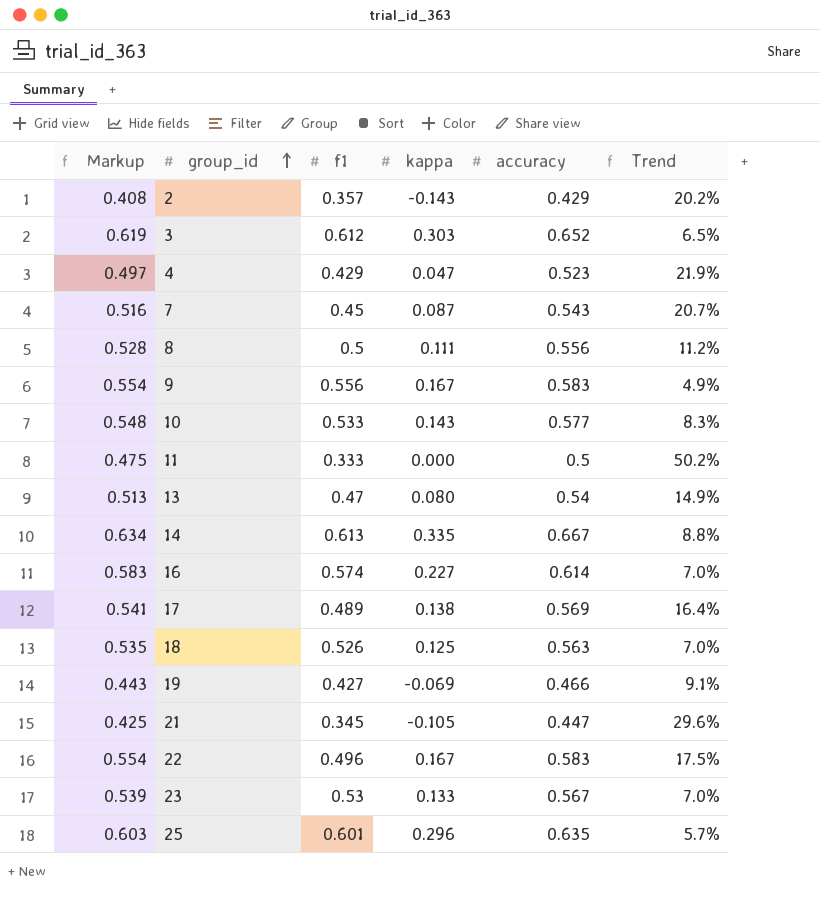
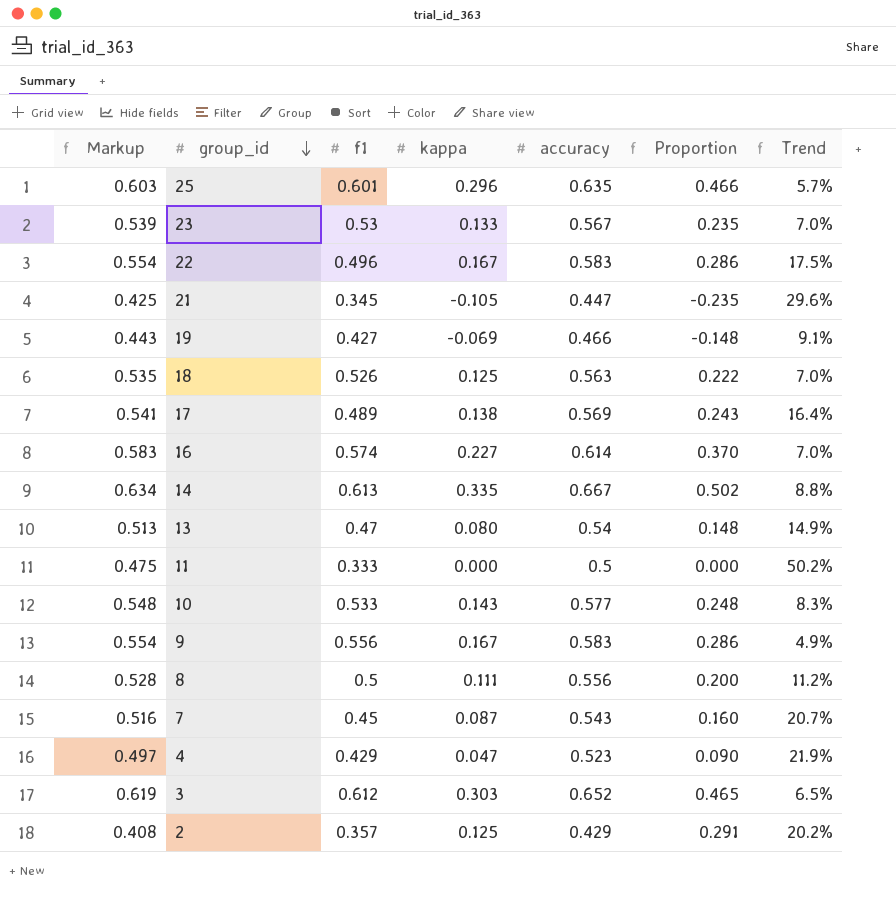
row order: group_id ascending -> group_id descending
column Proportion | formula: none -> [kappa] / [accuracy]
2 | kappa: -0.143 -> 0.125

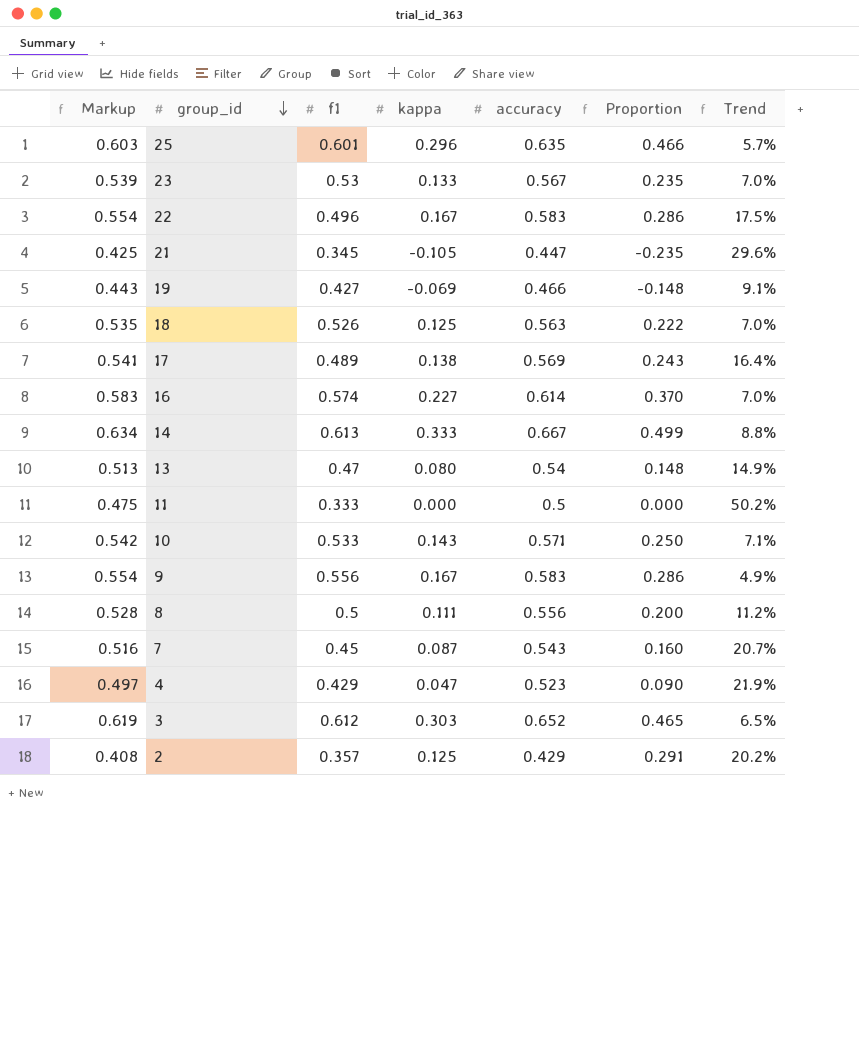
14 | kappa: 0.335 -> 0.333
14 | Proportion: 0.502 -> 0.499
10 | Markup: 0.548 -> 0.542
10 | accuracy: 0.577 -> 0.571
10 | Proportion: 0.248 -> 0.250
10 | Trend: 8.3% -> 7.1%

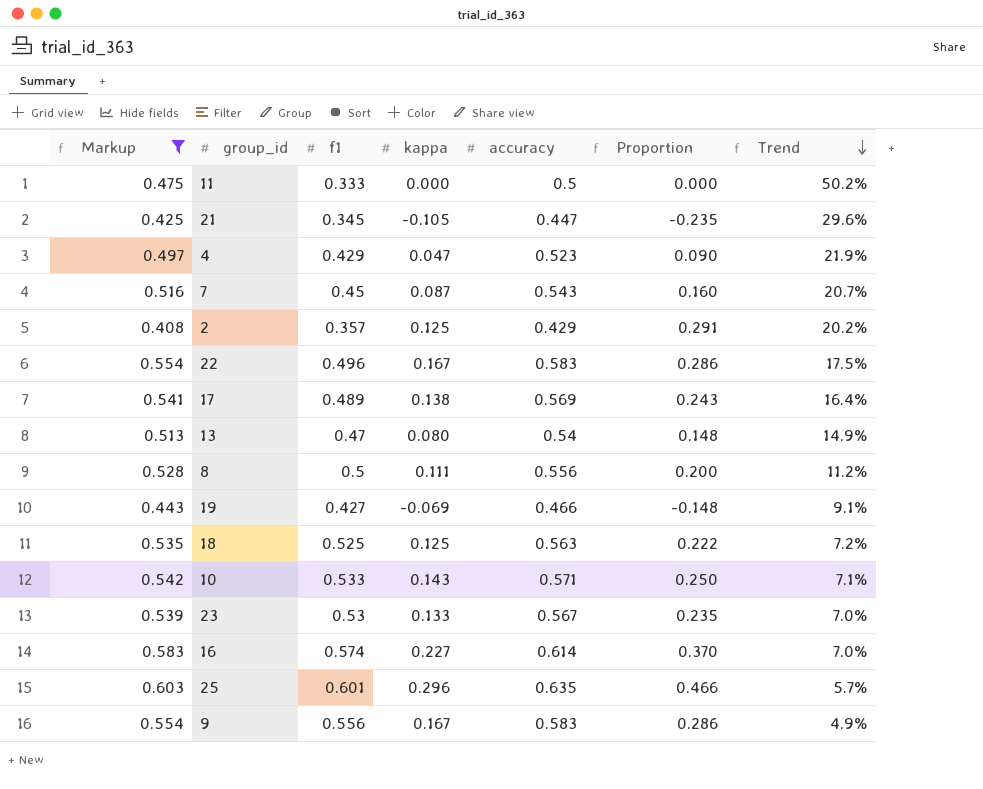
filter: none -> Markup <= 0.603
row order: group_id descending -> Trend descending
18 | f1: 0.526 -> 0.525
18 | Trend: 7.0% -> 7.2%

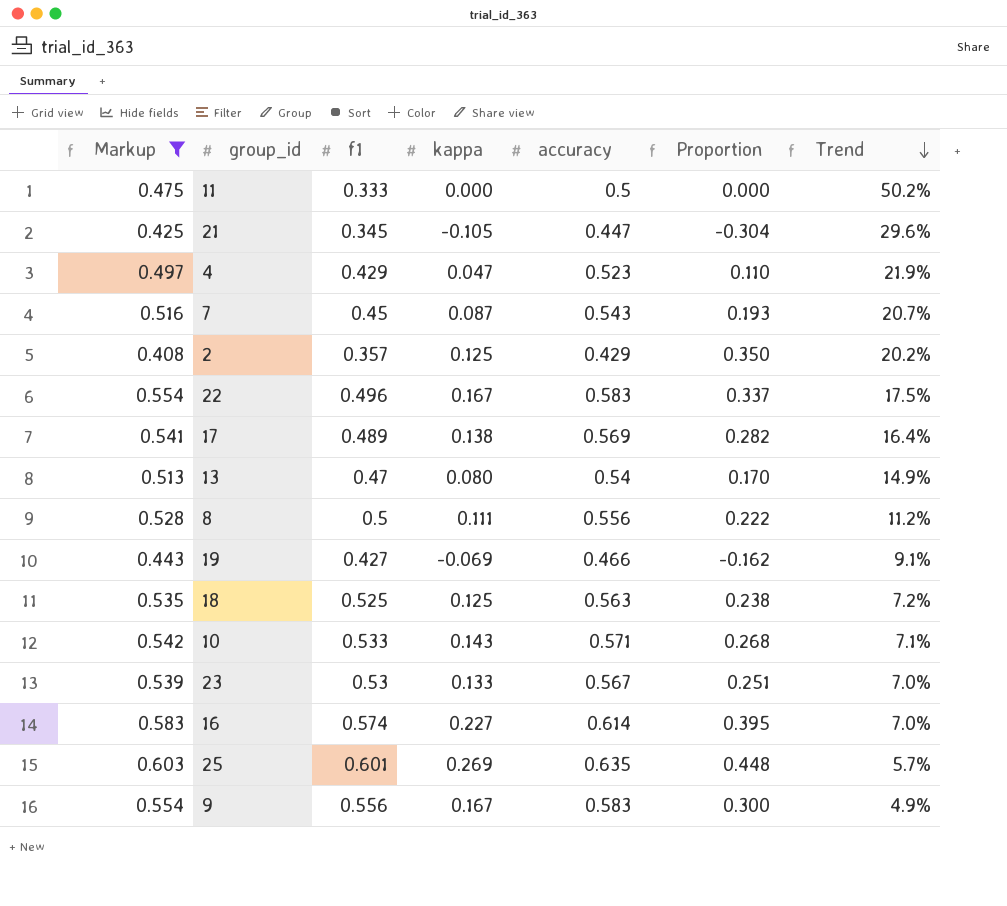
column Proportion | formula: [kappa] / [accuracy] -> [kappa] / [f1]
25 | kappa: 0.296 -> 0.269

